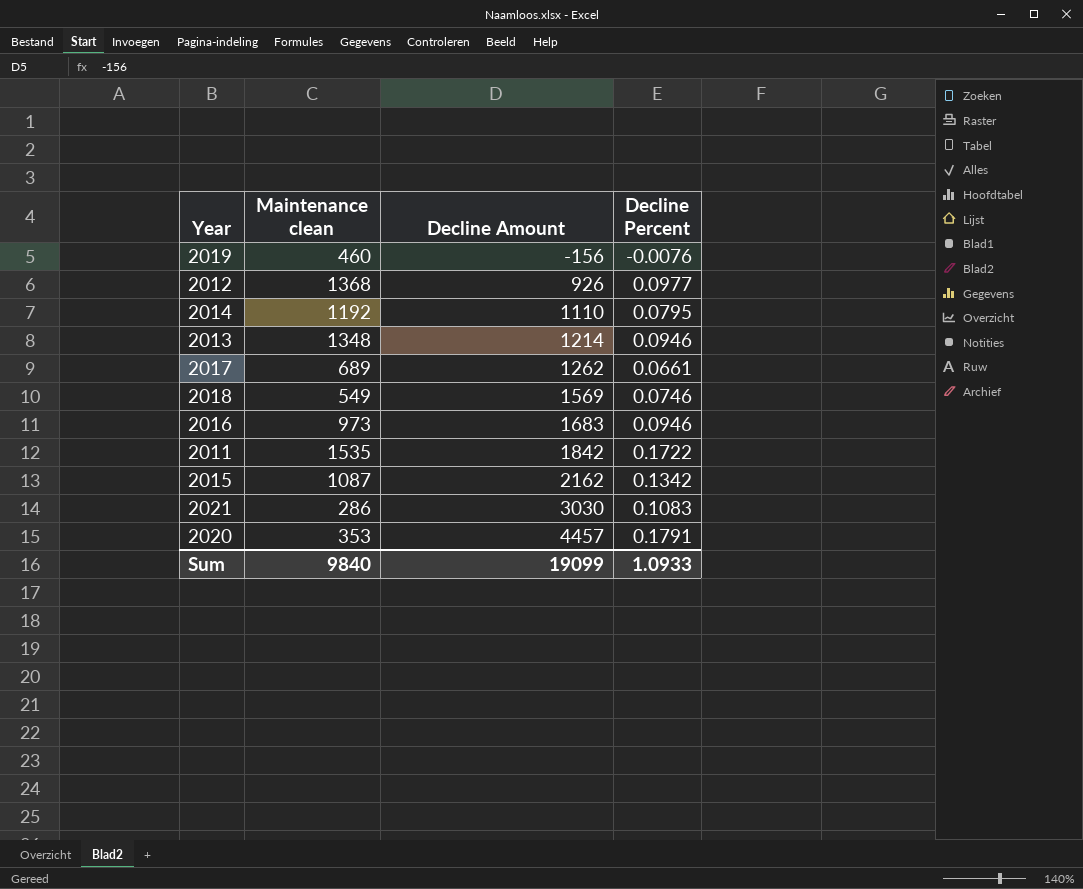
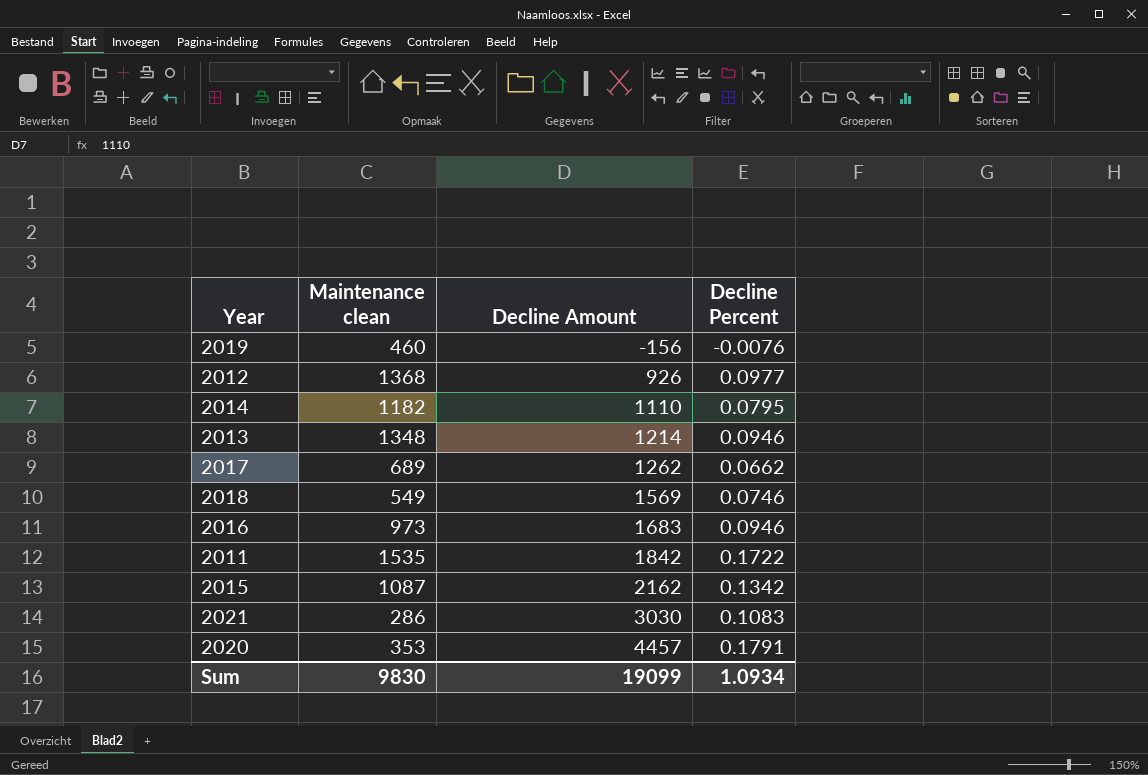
2014 | Maintenance clean: 1192 -> 1182
2017 | Decline Percent: 0.0661 -> 0.0662
Sum | Maintenance clean: 9840 -> 9830
Sum | Decline Percent: 1.0933 -> 1.0934

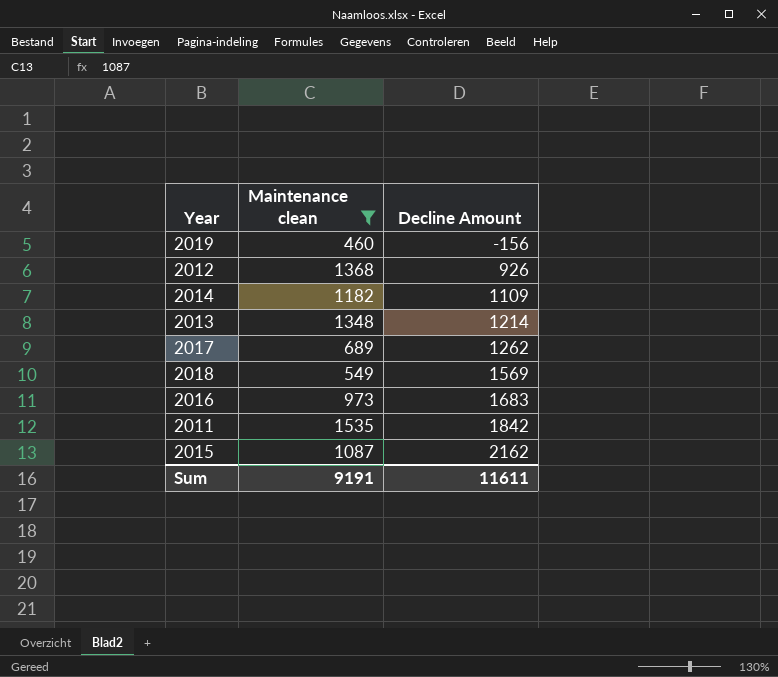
filter: none -> Maintenance clean >= 460
column Decline Percent | position: 4 -> none
2014 | Decline Amount: 1110 -> 1109
Sum | Maintenance clean: 9830 -> 9191
Sum | Decline Amount: 19099 -> 11611

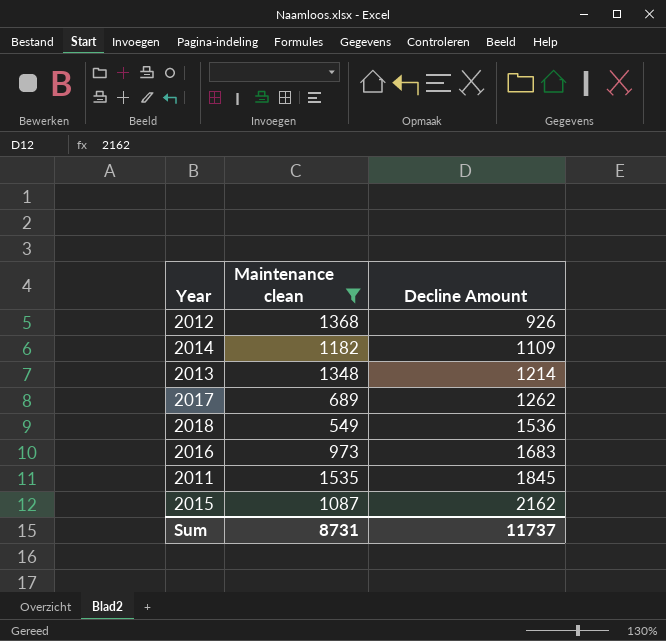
row 2019: 460 | -156 -> none
2018 | Decline Amount: 1569 -> 1536
2011 | Decline Amount: 1842 -> 1845
Sum | Maintenance clean: 9191 -> 8731
Sum | Decline Amount: 11611 -> 11737

